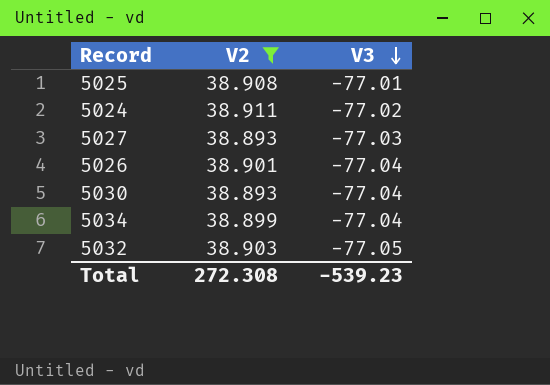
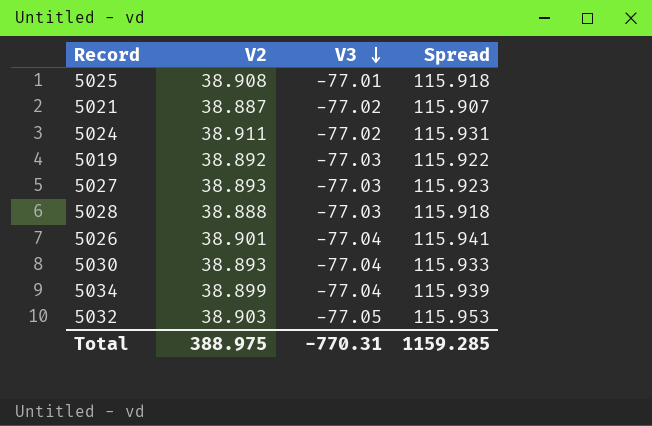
filter: V2 >= 38.893 -> none
column Spread | formula: none -> [V2] - [V3]
Total | V2: 272.308 -> 388.975
Total | V3: -539.23 -> -770.31

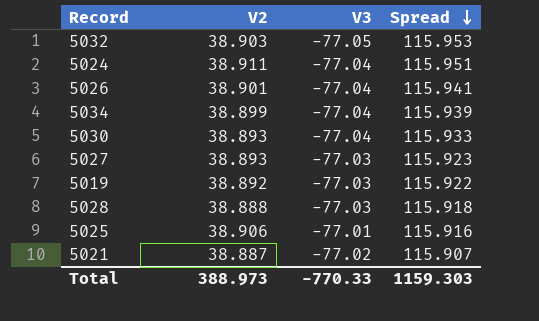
row order: V3 descending -> Spread descending
5024 | V3: -77.02 -> -77.04
5024 | Spread: 115.931 -> 115.951
5025 | V2: 38.908 -> 38.906
5025 | Spread: 115.918 -> 115.916
Total | V2: 388.975 -> 388.973
Total | V3: -770.31 -> -770.33
Total | Spread: 1159.285 -> 1159.303

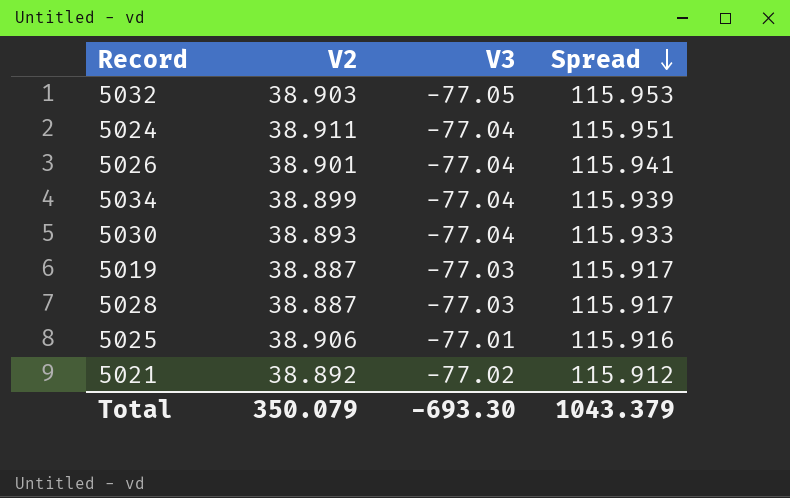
row 5027: 38.893 | -77.03 | 115.923 -> none
5019 | V2: 38.892 -> 38.887
5019 | Spread: 115.922 -> 115.917
5028 | V2: 38.888 -> 38.887
5028 | Spread: 115.918 -> 115.917
5021 | V2: 38.887 -> 38.892
5021 | Spread: 115.907 -> 115.912
Total | V2: 388.973 -> 350.079
Total | V3: -770.33 -> -693.30
Total | Spread: 1159.303 -> 1043.379

